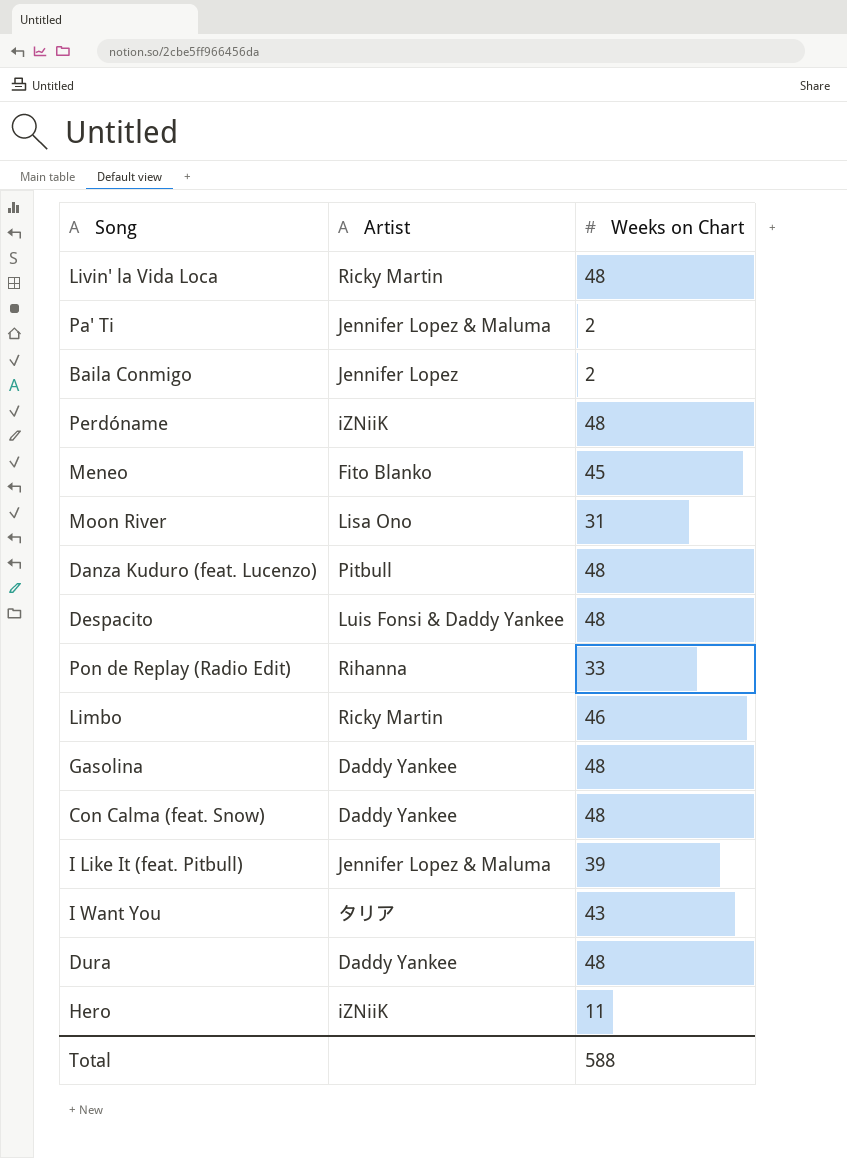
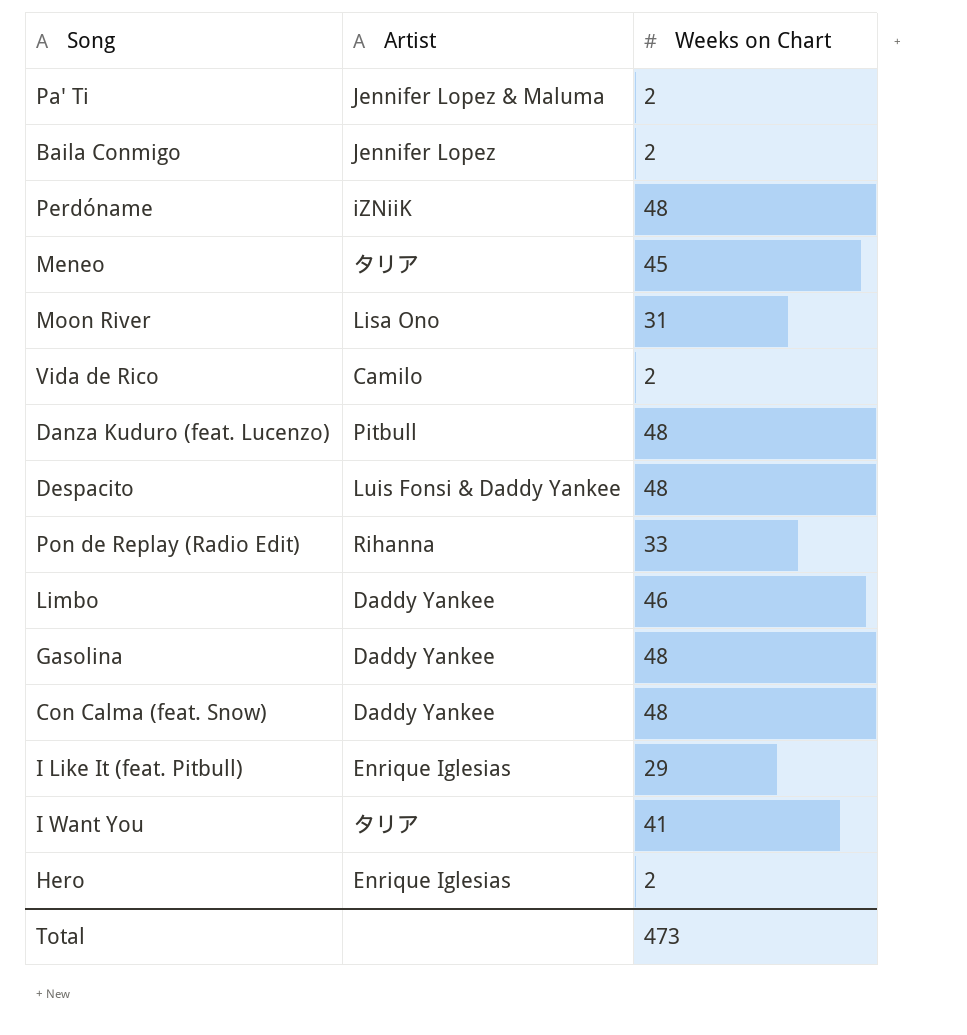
row Livin' la Vida Loca: Ricky Martin | 48 -> none
row Dura: Daddy Yankee | 48 -> none
Meneo | Artist: Fito Blanko -> タリア
row Vida de Rico: none -> Camilo | 2
Limbo | Artist: Ricky Martin -> Daddy Yankee
I Like It (feat. Pitbull) | Artist: Jennifer Lopez & Maluma -> Enrique Iglesias
I Like It (feat. Pitbull) | Weeks on Chart: 39 -> 29
I Want You | Weeks on Chart: 43 -> 41
Hero | Artist: iZNiiK -> Enrique Iglesias
Hero | Weeks on Chart: 11 -> 2
Total | Weeks on Chart: 588 -> 473

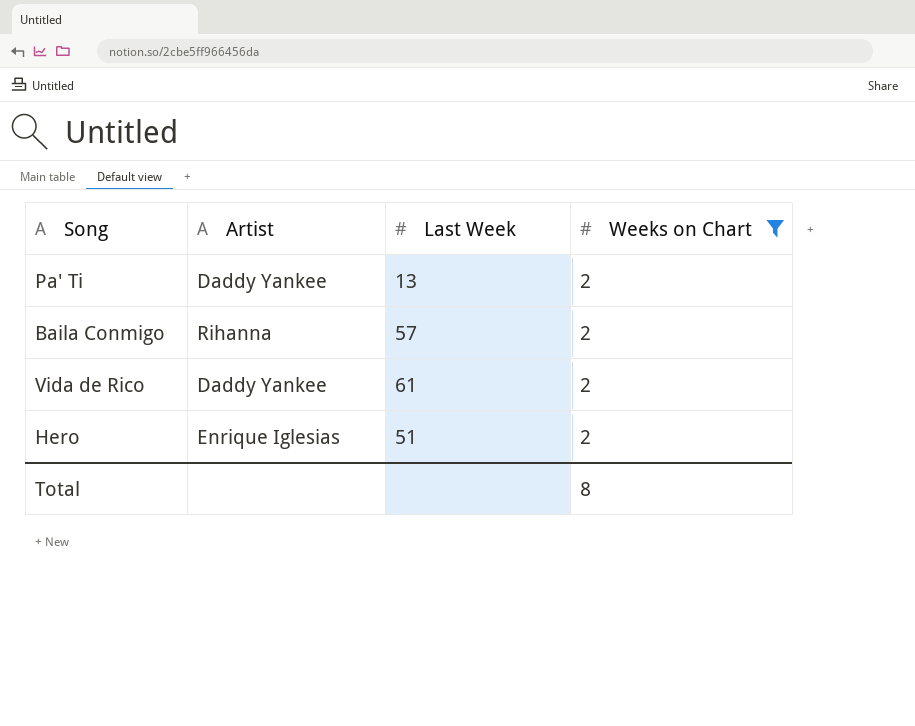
filter: none -> Weeks on Chart = 2
column Last Week | position: none -> 3
Pa' Ti | Artist: Jennifer Lopez & Maluma -> Daddy Yankee
Baila Conmigo | Artist: Jennifer Lopez -> Rihanna
Vida de Rico | Artist: Camilo -> Daddy Yankee
Total | Weeks on Chart: 473 -> 8

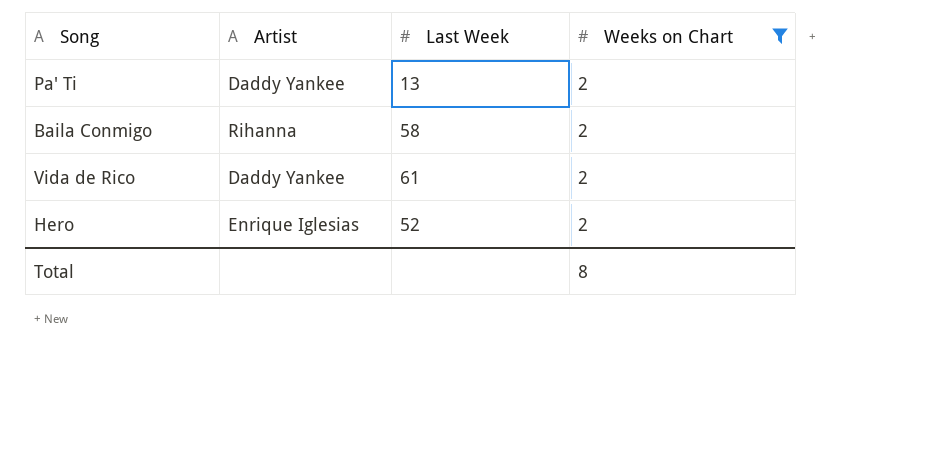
Baila Conmigo | Last Week: 57 -> 58
Hero | Last Week: 51 -> 52

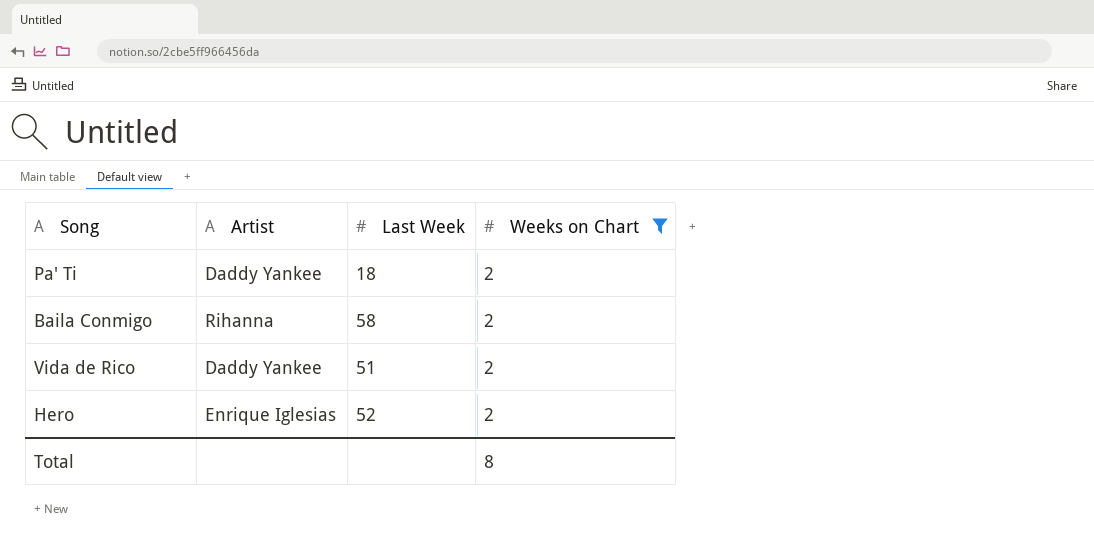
Pa' Ti | Last Week: 13 -> 18
Vida de Rico | Last Week: 61 -> 51

